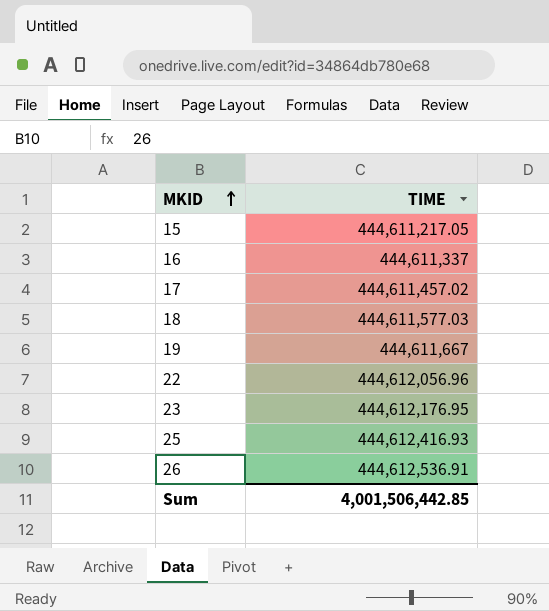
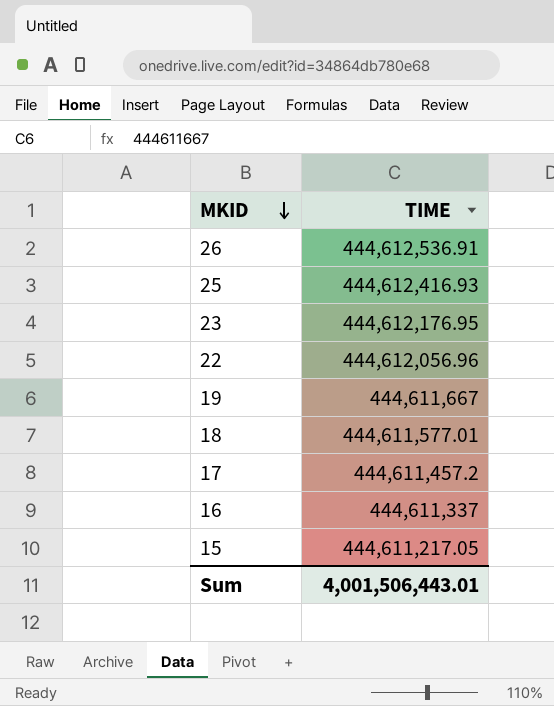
row order: MKID ascending -> MKID descending
18 | TIME: 444,611,577.03 -> 444,611,577.01
17 | TIME: 444,611,457.02 -> 444,611,457.2
Sum | TIME: 4,001,506,442.85 -> 4,001,506,443.01

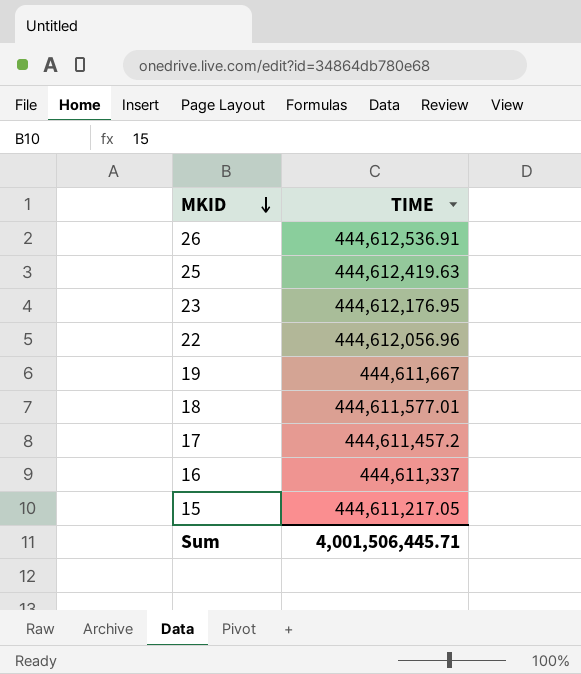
25 | TIME: 444,612,416.93 -> 444,612,419.63
Sum | TIME: 4,001,506,443.01 -> 4,001,506,445.71

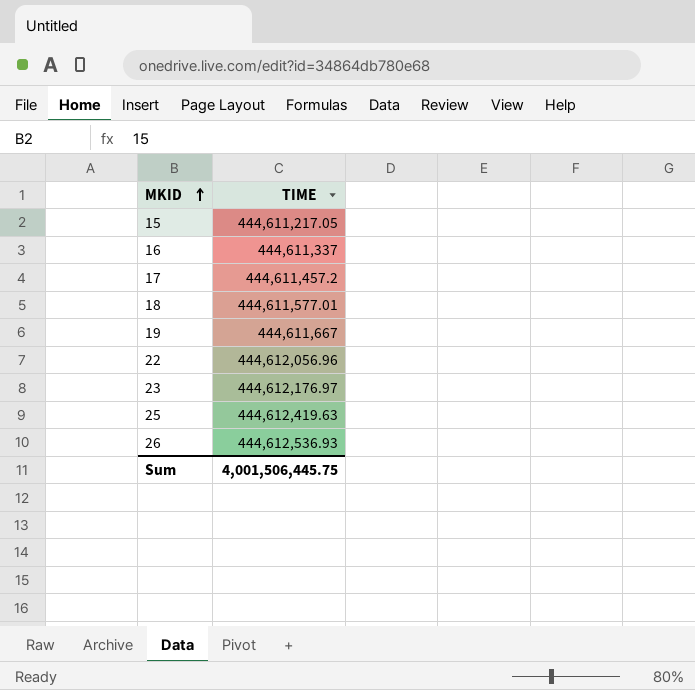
row order: MKID descending -> MKID ascending
23 | TIME: 444,612,176.95 -> 444,612,176.97
26 | TIME: 444,612,536.91 -> 444,612,536.93
Sum | TIME: 4,001,506,445.71 -> 4,001,506,445.75

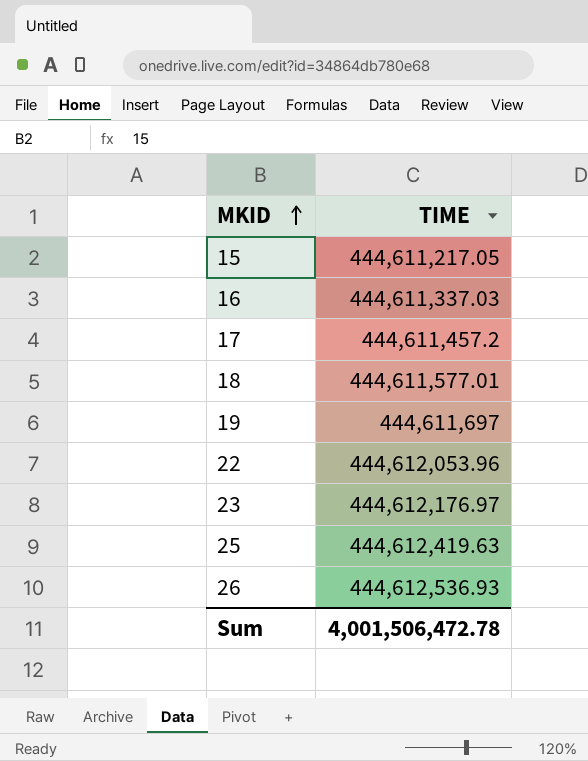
16 | TIME: 444,611,337 -> 444,611,337.03
19 | TIME: 444,611,667 -> 444,611,697
22 | TIME: 444,612,056.96 -> 444,612,053.96
Sum | TIME: 4,001,506,445.75 -> 4,001,506,472.78

